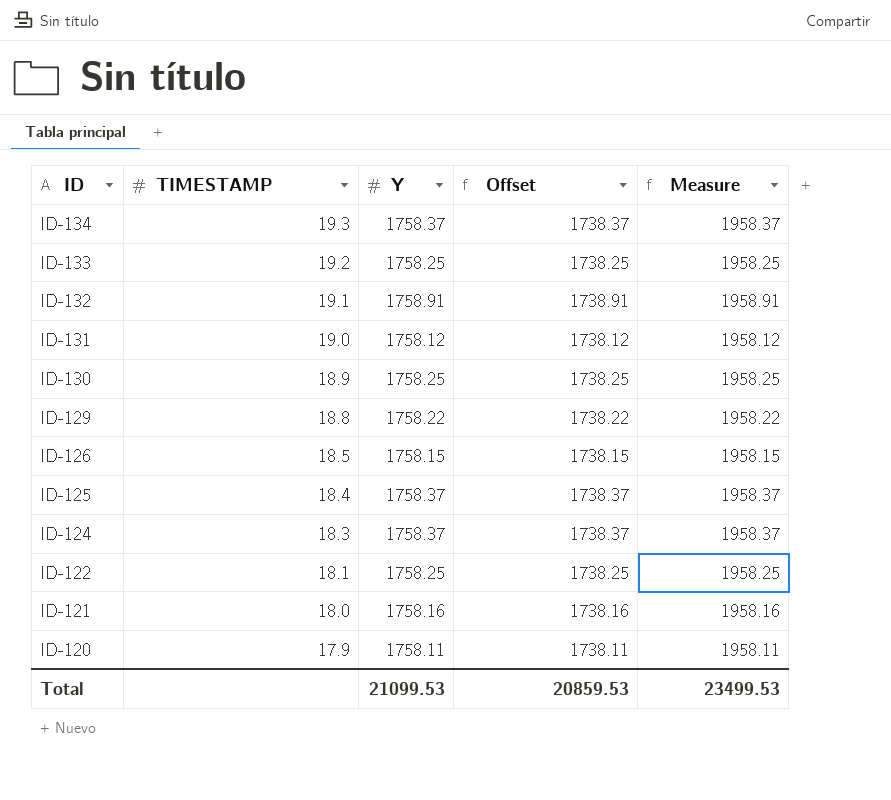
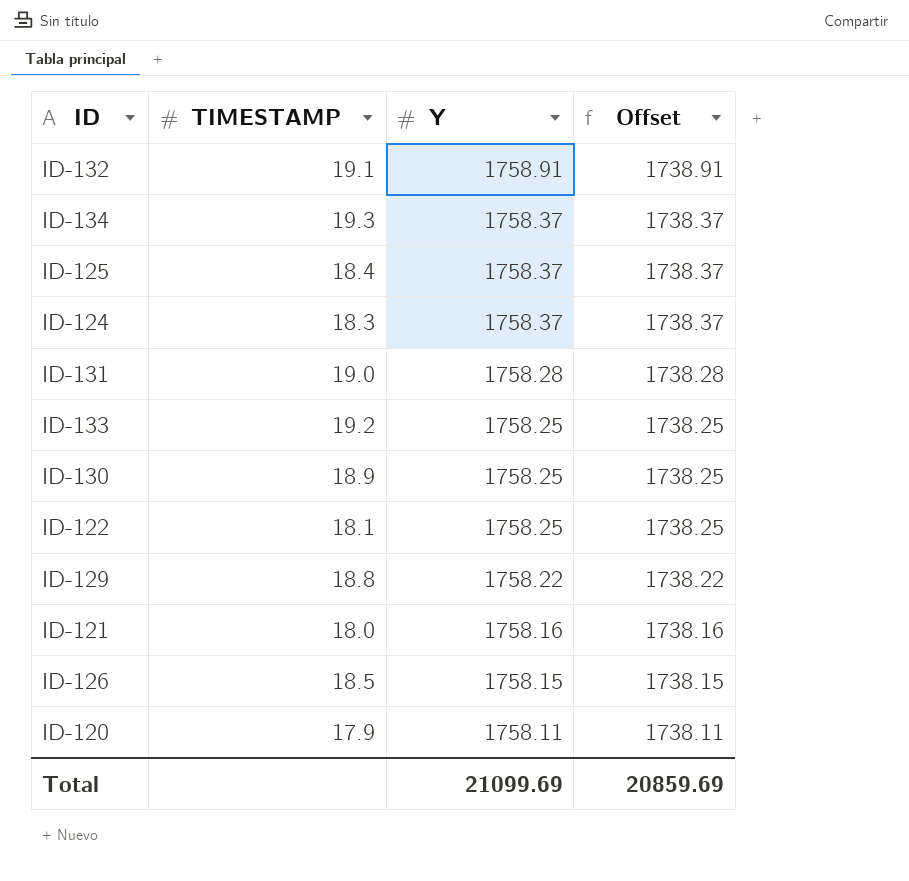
row order: ID descending -> Y descending
column Measure | formula: [Y] + 200 -> none
ID-131 | Y: 1758.12 -> 1758.28
ID-131 | Offset: 1738.12 -> 1738.28
Total | Y: 21099.53 -> 21099.69
Total | Offset: 20859.53 -> 20859.69

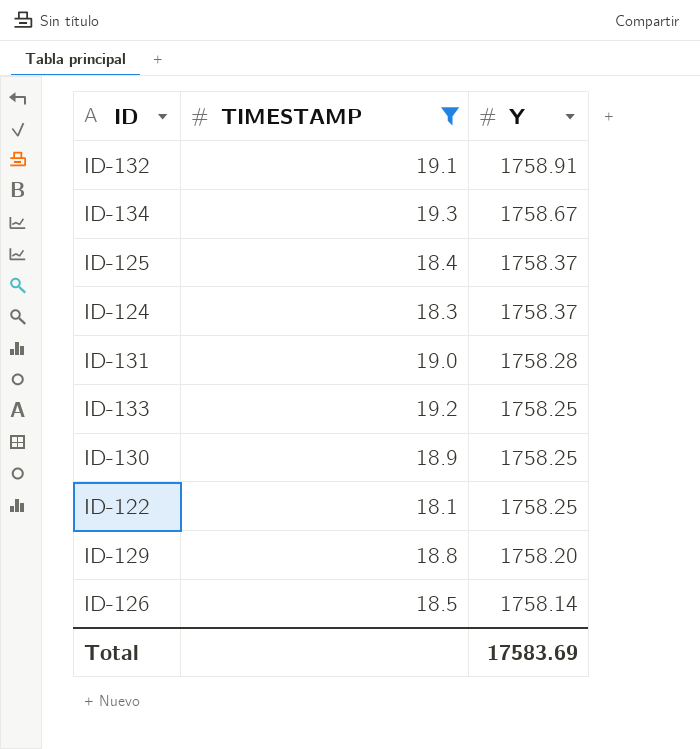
filter: none -> TIMESTAMP >= 18.1
column Offset | formula: [Y] - 20 -> none
ID-134 | Y: 1758.37 -> 1758.67
ID-129 | Y: 1758.22 -> 1758.20
ID-126 | Y: 1758.15 -> 1758.14
Total | Y: 21099.69 -> 17583.69

